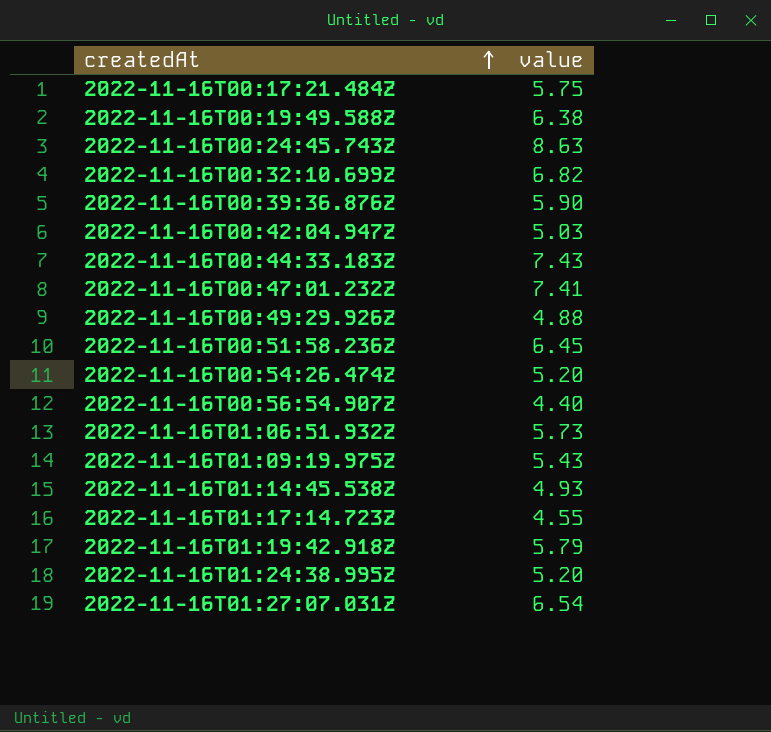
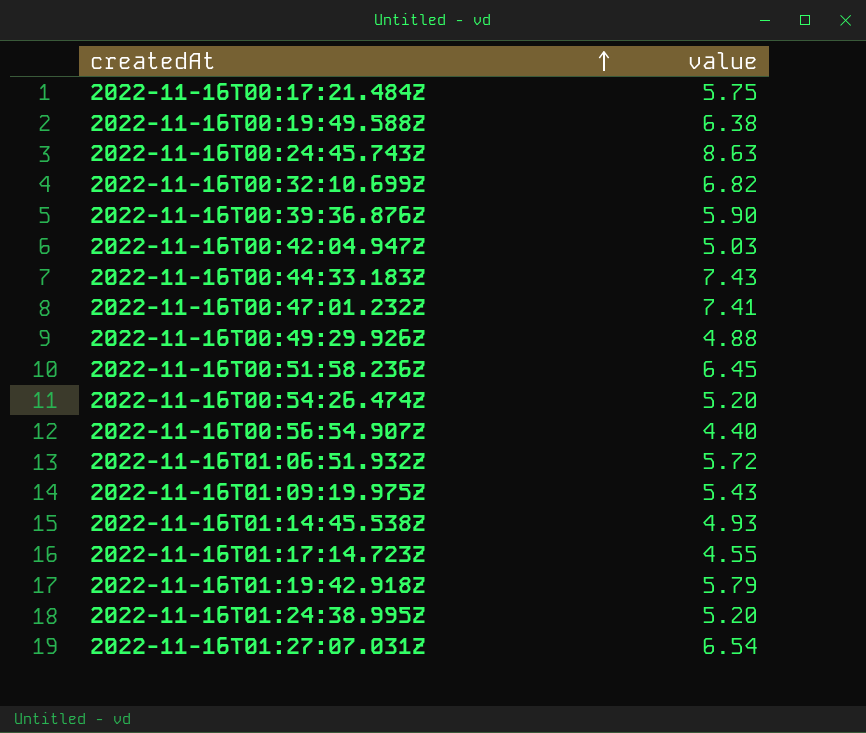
2022-11-16T01:06:51.932Z | value: 5.73 -> 5.72

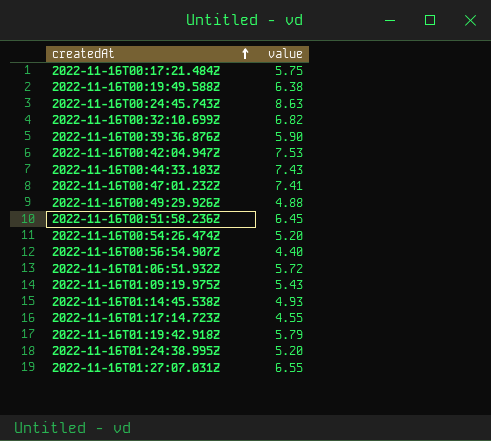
2022-11-16T00:42:04.947Z | value: 5.03 -> 7.53
2022-11-16T01:27:07.031Z | value: 6.54 -> 6.55

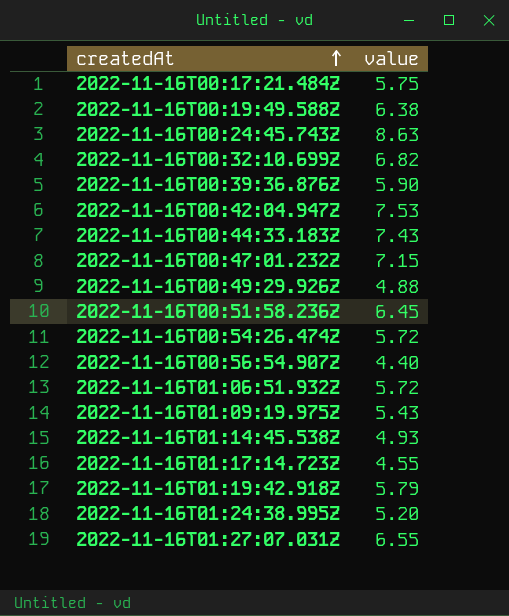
2022-11-16T00:47:01.232Z | value: 7.41 -> 7.15
2022-11-16T00:54:26.474Z | value: 5.20 -> 5.72

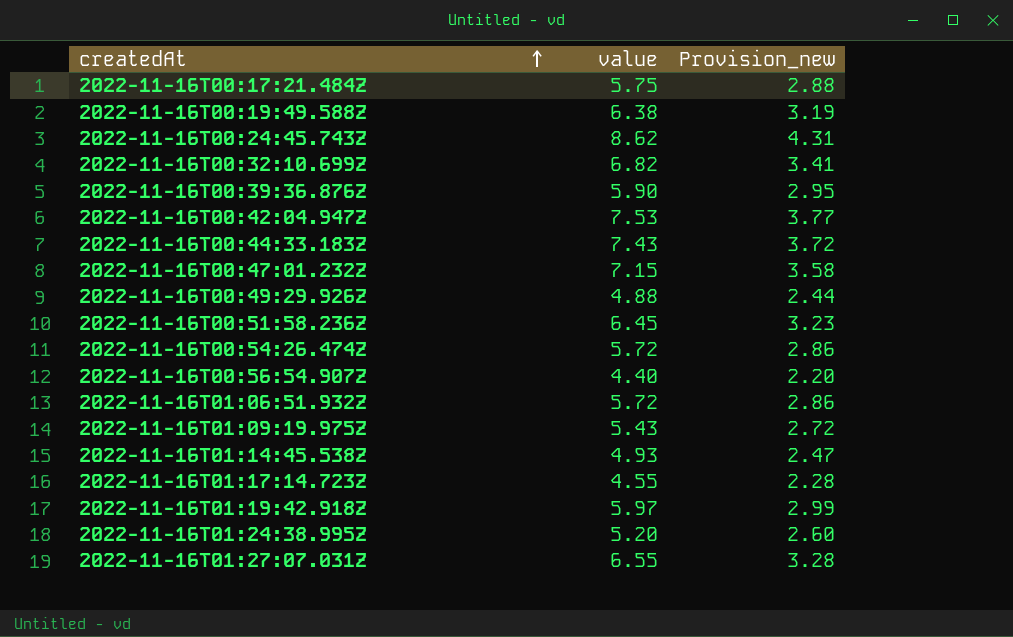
column Provision_new | formula: none -> [value] * 0.5
2022-11-16T00:24:45.743Z | value: 8.63 -> 8.62
2022-11-16T01:19:42.918Z | value: 5.79 -> 5.97

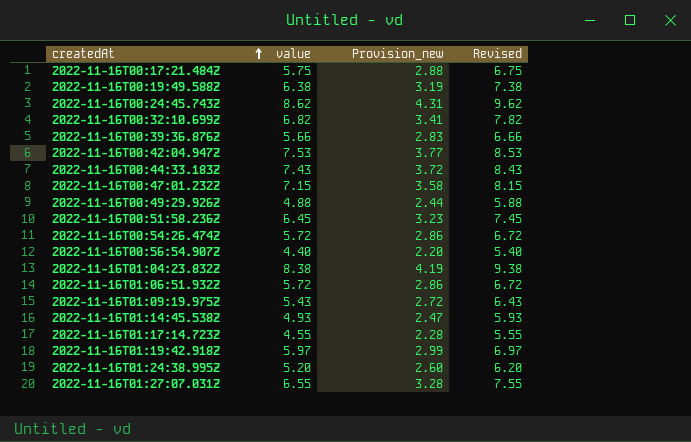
column Revised | formula: none -> [value] + 1
2022-11-16T00:39:36.876Z | value: 5.90 -> 5.66
2022-11-16T00:39:36.876Z | Provision_new: 2.95 -> 2.83
row 2022-11-16T01:04:23.832Z: none -> 8.38 | 4.19 | 9.38

